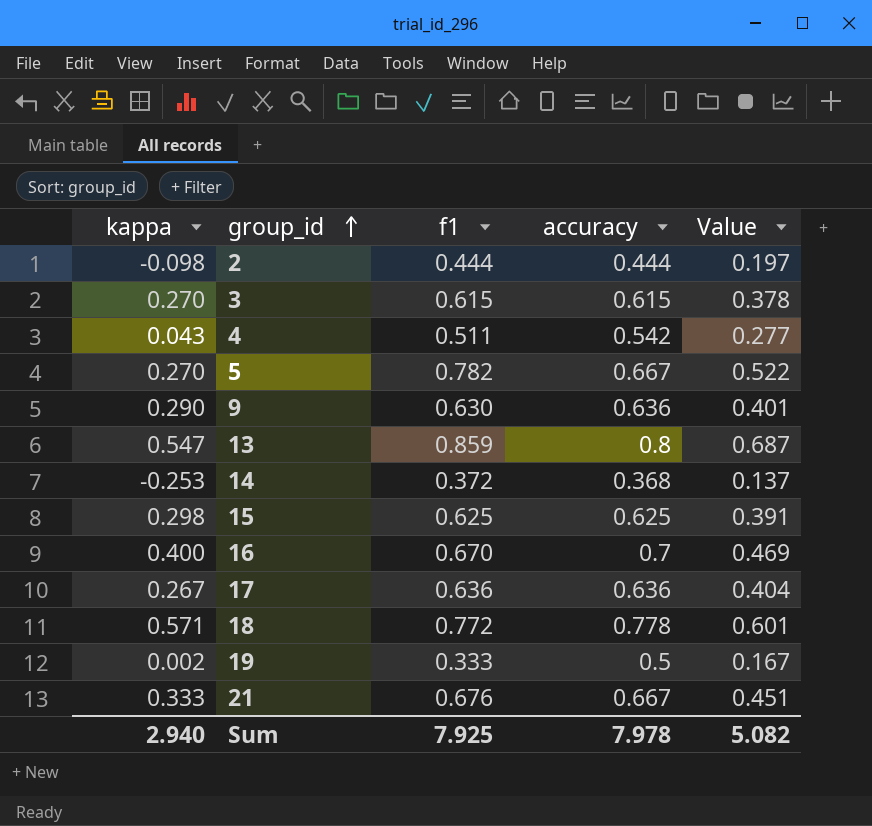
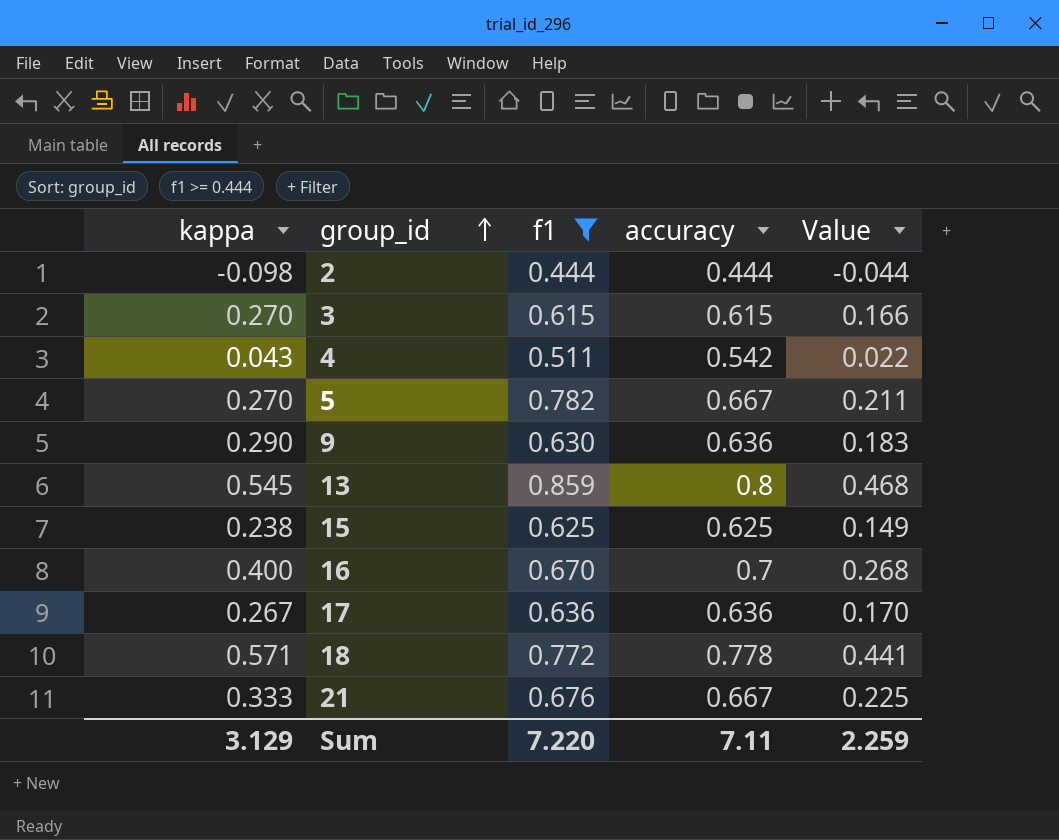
filter: none -> f1 >= 0.444
column Value | formula: [f1] * [accuracy] -> [kappa] * [f1]
13 | kappa: 0.547 -> 0.545
15 | kappa: 0.298 -> 0.238
Sum | kappa: 2.940 -> 3.129
Sum | f1: 7.925 -> 7.220
Sum | accuracy: 7.978 -> 7.11
Sum | Value: 5.082 -> 2.259

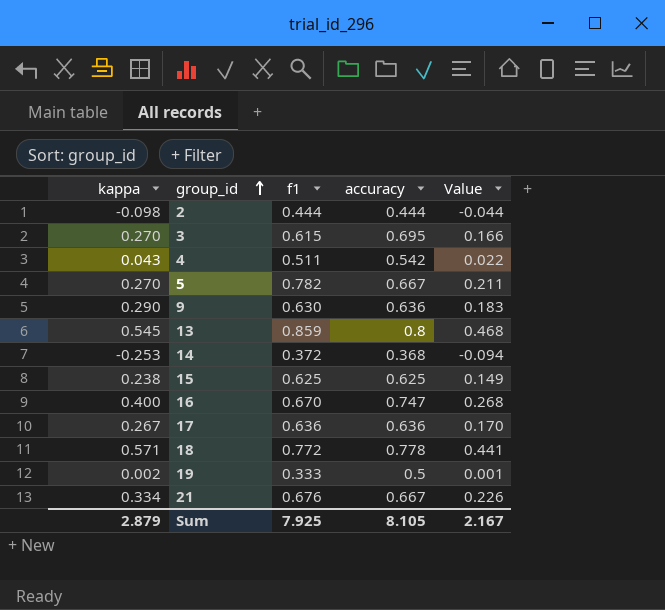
filter: f1 >= 0.444 -> none
3 | accuracy: 0.615 -> 0.695
16 | accuracy: 0.7 -> 0.747
21 | kappa: 0.333 -> 0.334
21 | Value: 0.225 -> 0.226
Sum | kappa: 3.129 -> 2.879
Sum | f1: 7.220 -> 7.925
Sum | accuracy: 7.11 -> 8.105
Sum | Value: 2.259 -> 2.167

